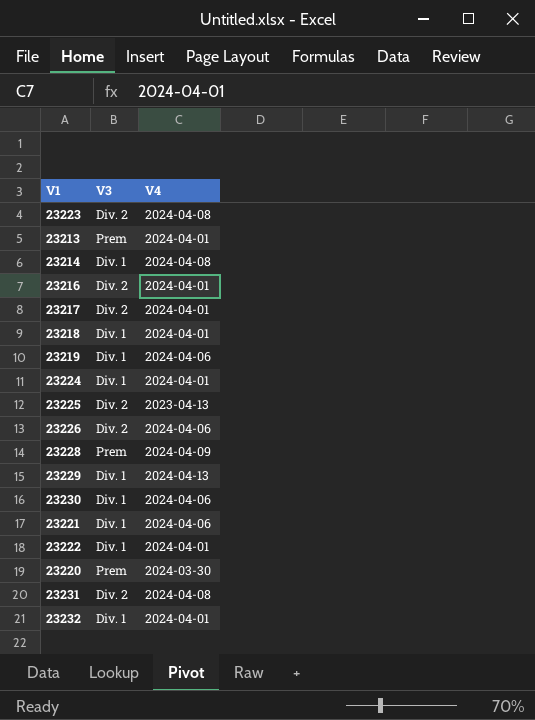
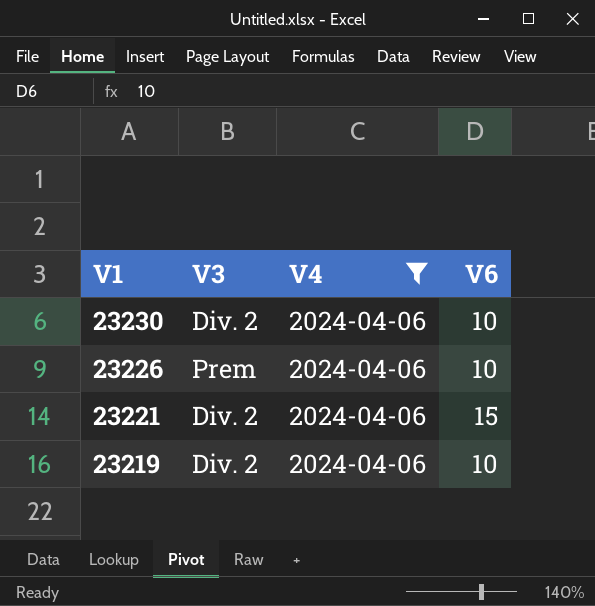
filter: none -> V4 = 2024-04-06
row order: none -> V1 descending
column V6 | position: none -> 4
23230 | V3: Div. 1 -> Div. 2
23226 | V3: Div. 2 -> Prem
23221 | V3: Div. 1 -> Div. 2
23219 | V3: Div. 1 -> Div. 2

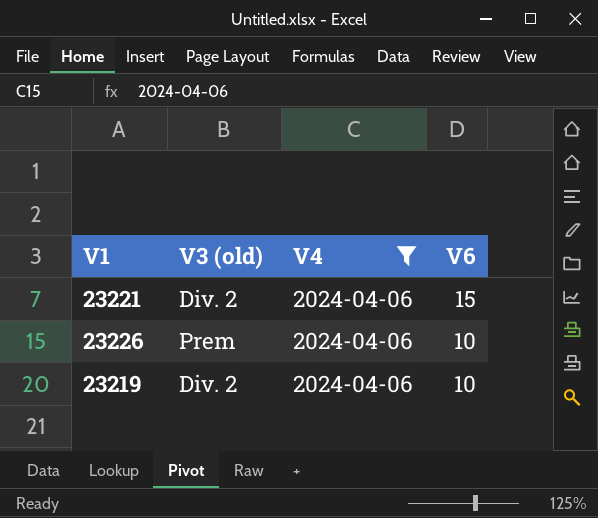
row order: V1 descending -> V6 descending
column name: V3 -> V3 (old)
row 23230: Div. 2 | 2024-04-06 | 10 -> none

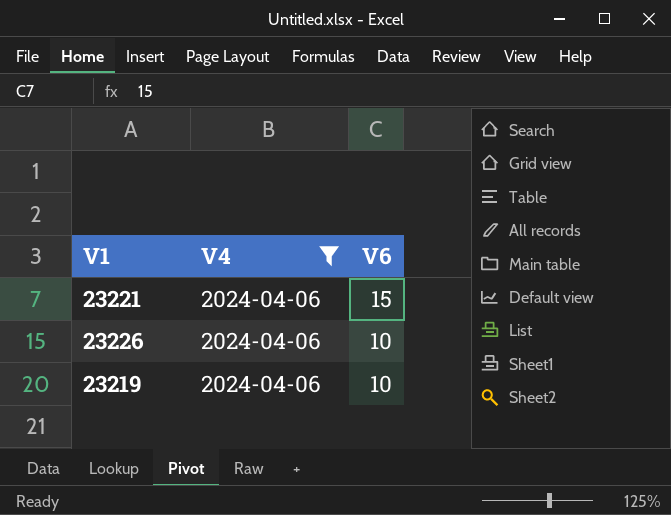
column V3 (old) | position: 2 -> none

